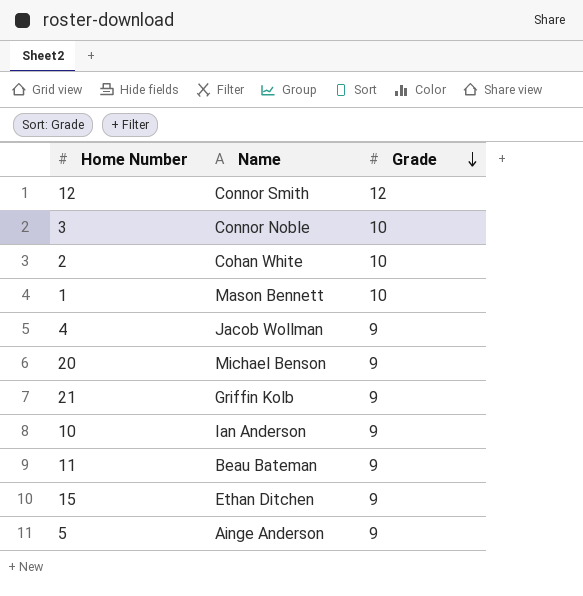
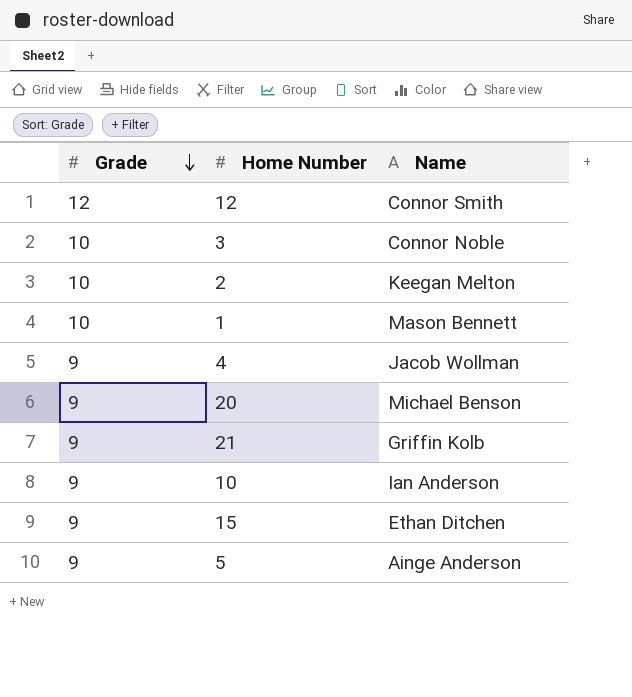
column Grade | position: 3 -> 1
row 11: Beau Bateman | 9 -> none
2 | Name: Cohan White -> Keegan Melton

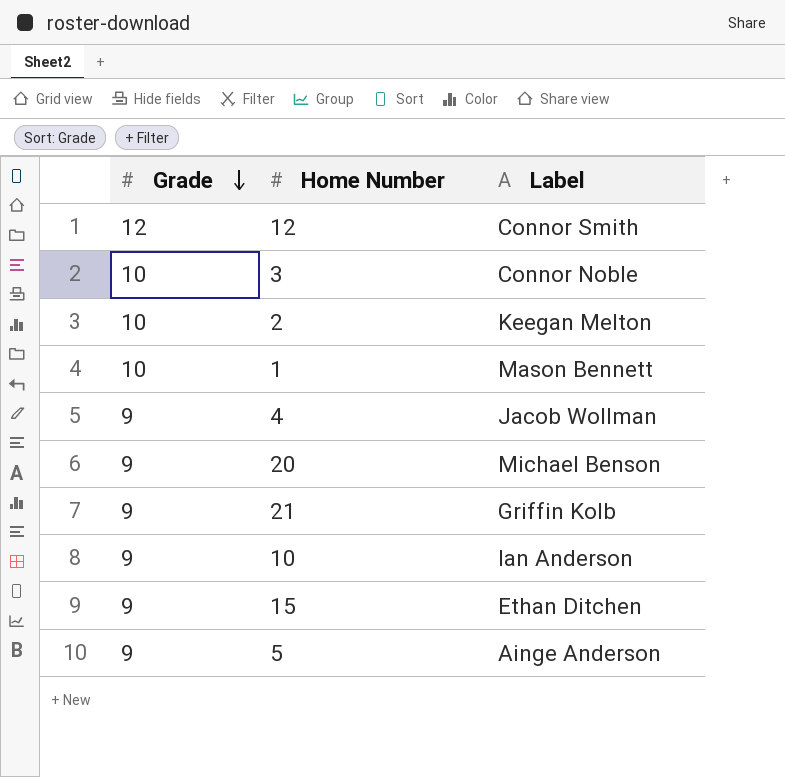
column name: Name -> Label

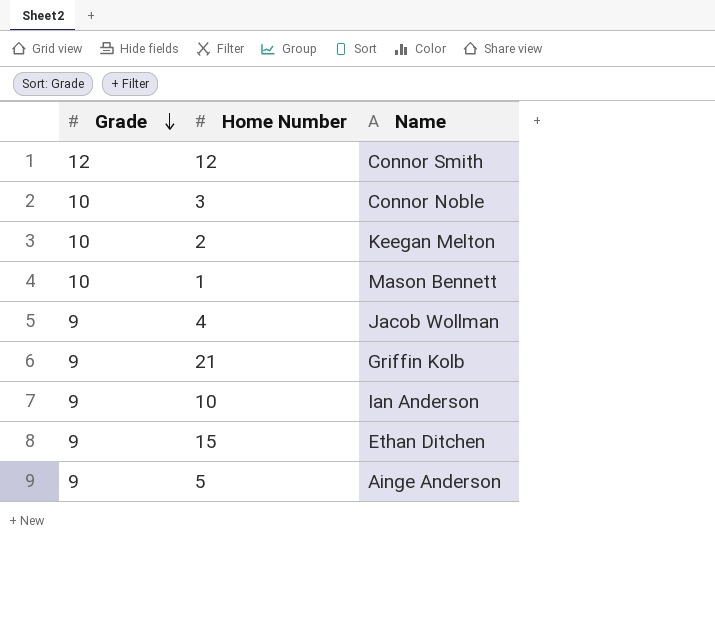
column name: Label -> Name
row 20: 9 | Michael Benson -> none

